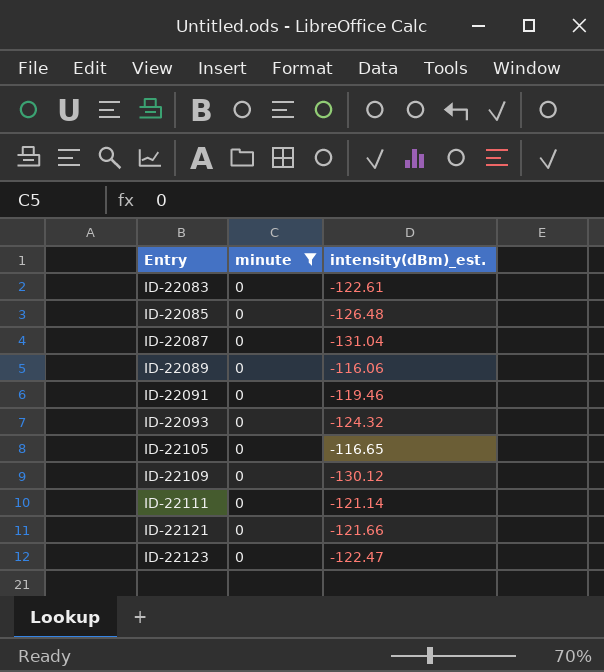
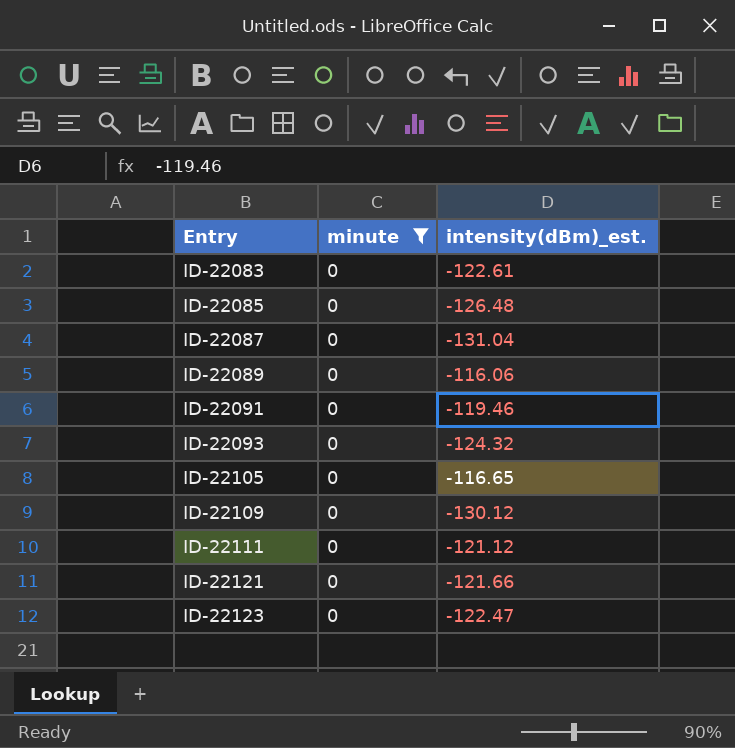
ID-22111 | intensity(dBm)_est.: -121.14 -> -121.12

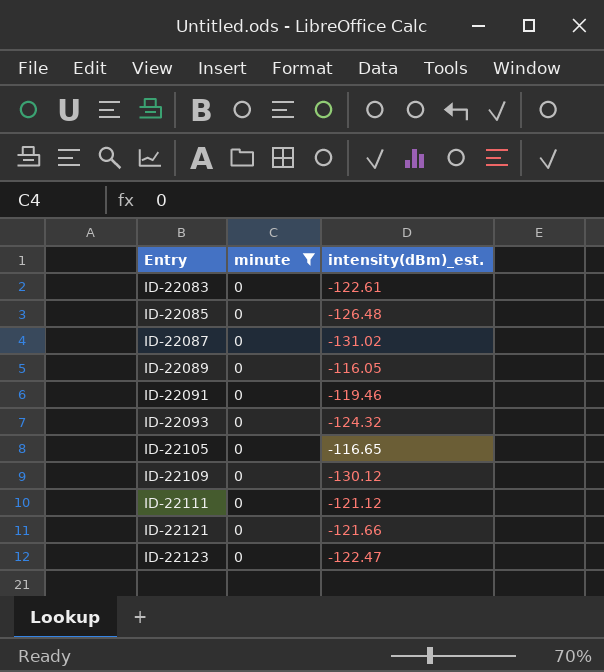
ID-22087 | intensity(dBm)_est.: -131.04 -> -131.02
ID-22089 | intensity(dBm)_est.: -116.06 -> -116.05

